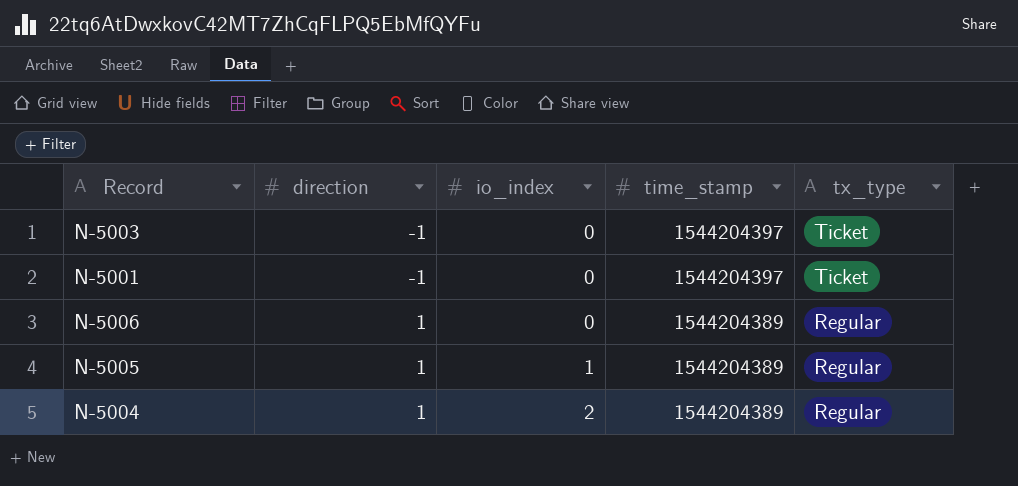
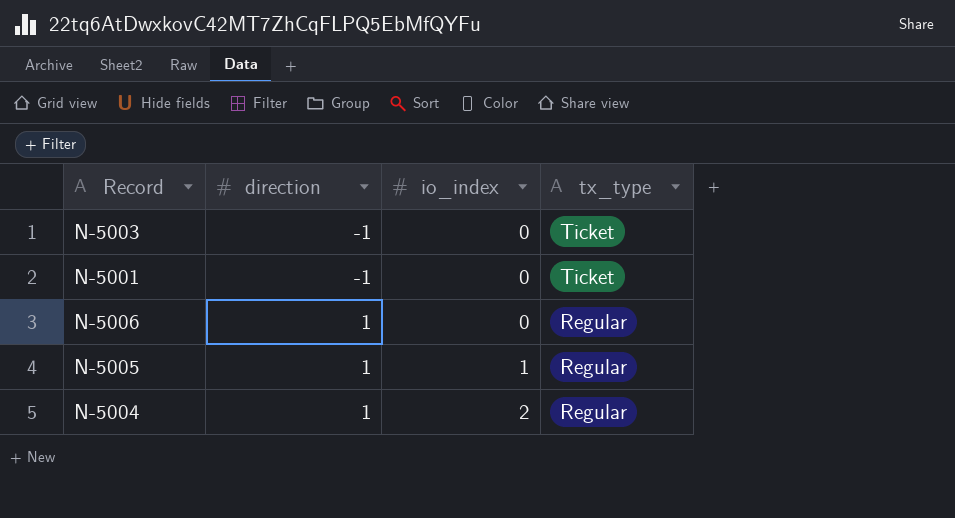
column time_stamp | position: 4 -> none

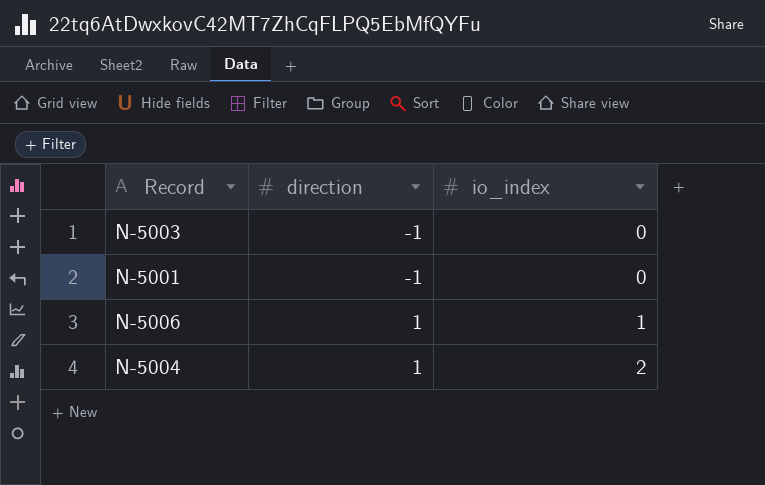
column tx_type | position: 4 -> none
row N-5005: 1 | 1 | Regular -> none
N-5006 | io_index: 0 -> 1

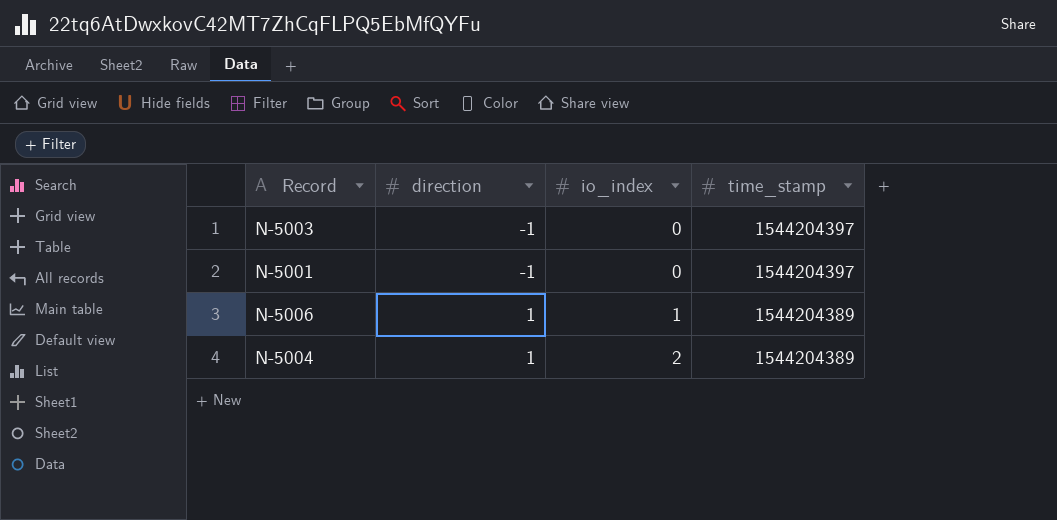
column time_stamp | position: none -> 4

